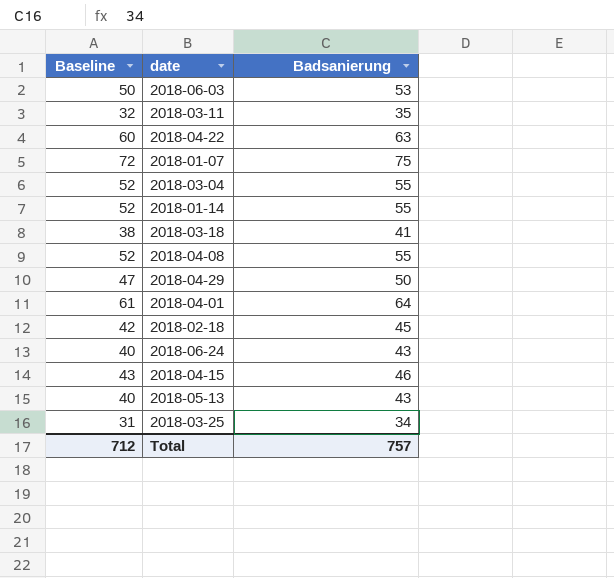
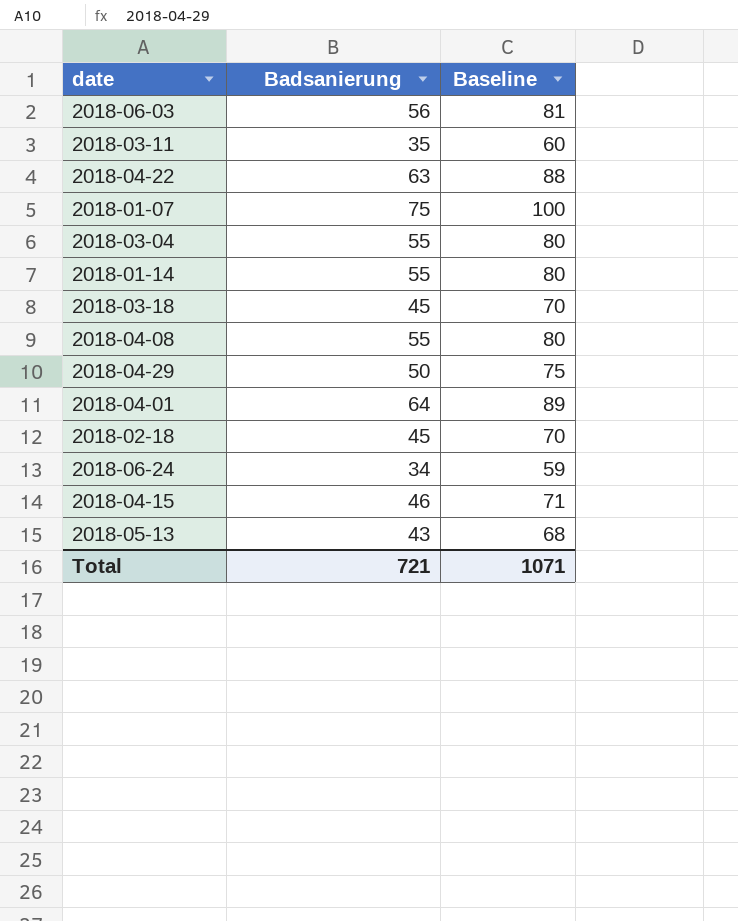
column Baseline | formula: [Badsanierung] - 3 -> [Badsanierung] + 25
column Baseline | position: 1 -> 3
row 2018-03-25: 31 | 34 -> none
2018-06-03 | Badsanierung: 53 -> 56
2018-03-18 | Badsanierung: 41 -> 45
2018-06-24 | Badsanierung: 43 -> 34
Total | Badsanierung: 757 -> 721
Total | Baseline: 712 -> 1071

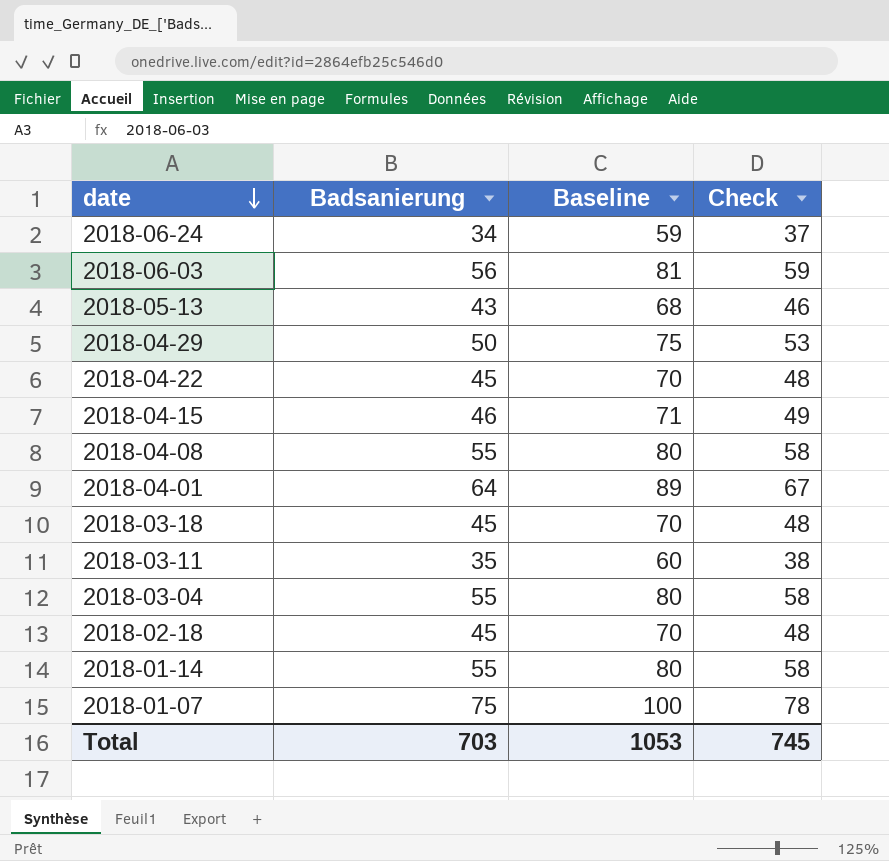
row order: none -> date descending
column Check | formula: none -> [Badsanierung] + 3
2018-04-22 | Badsanierung: 63 -> 45
2018-04-22 | Baseline: 88 -> 70
Total | Badsanierung: 721 -> 703
Total | Baseline: 1071 -> 1053

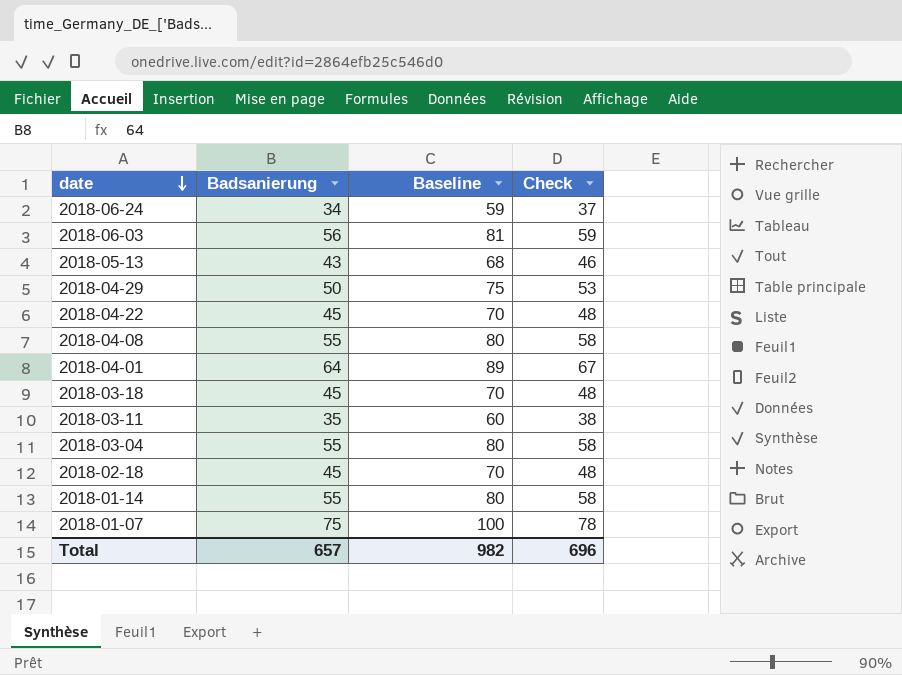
row 2018-04-15: 46 | 71 | 49 -> none
Total | Badsanierung: 703 -> 657
Total | Baseline: 1053 -> 982
Total | Check: 745 -> 696

